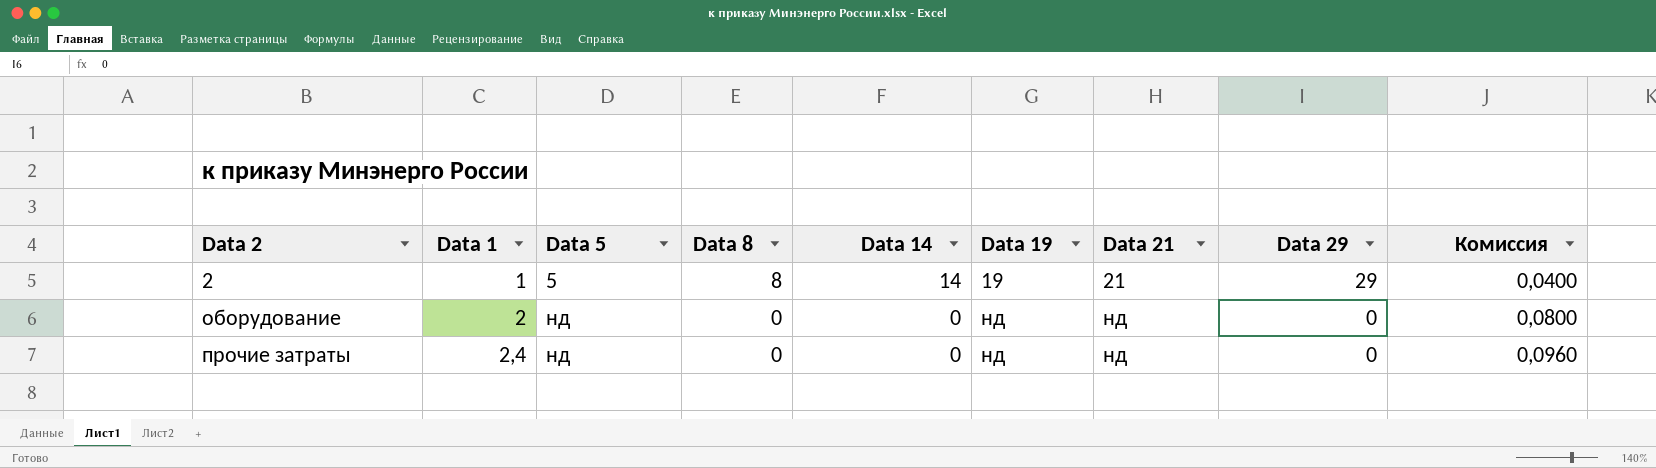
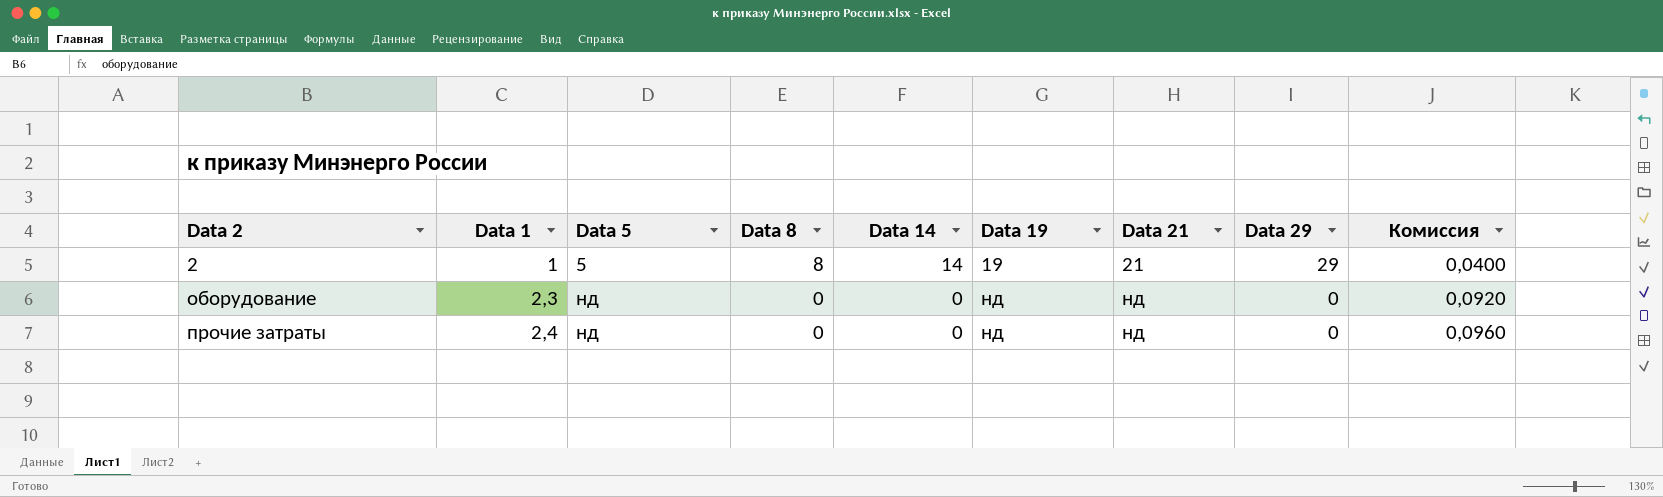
оборудование | Data 1: 2 -> 2,3
оборудование | Комиссия: 0,0800 -> 0,0920

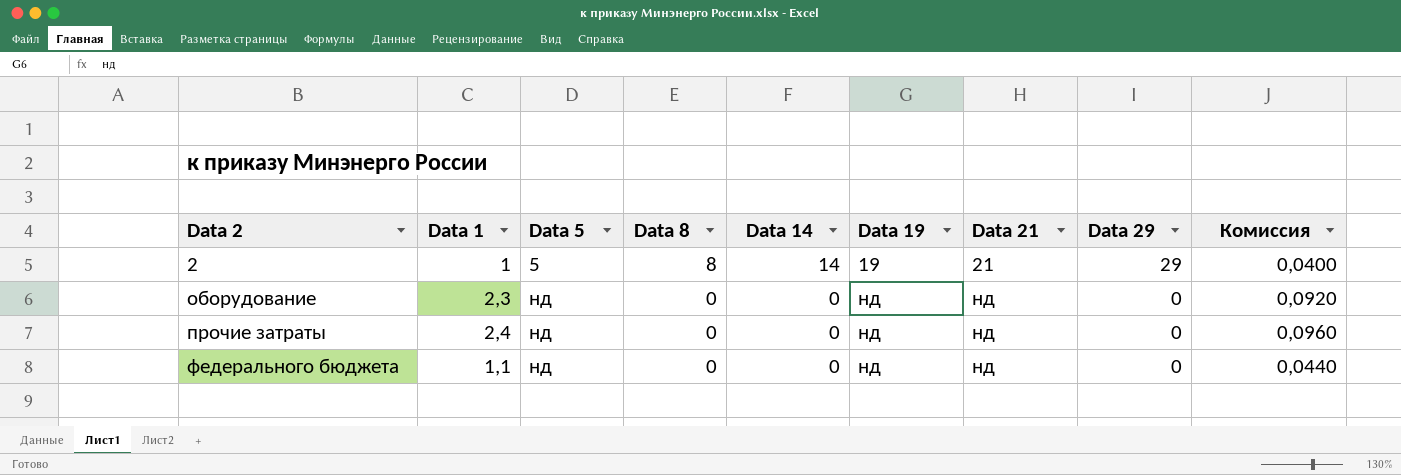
row федерального бюджета: none -> 1,1 | нд | 0 | 0 | нд | нд | 0 | 0,0440

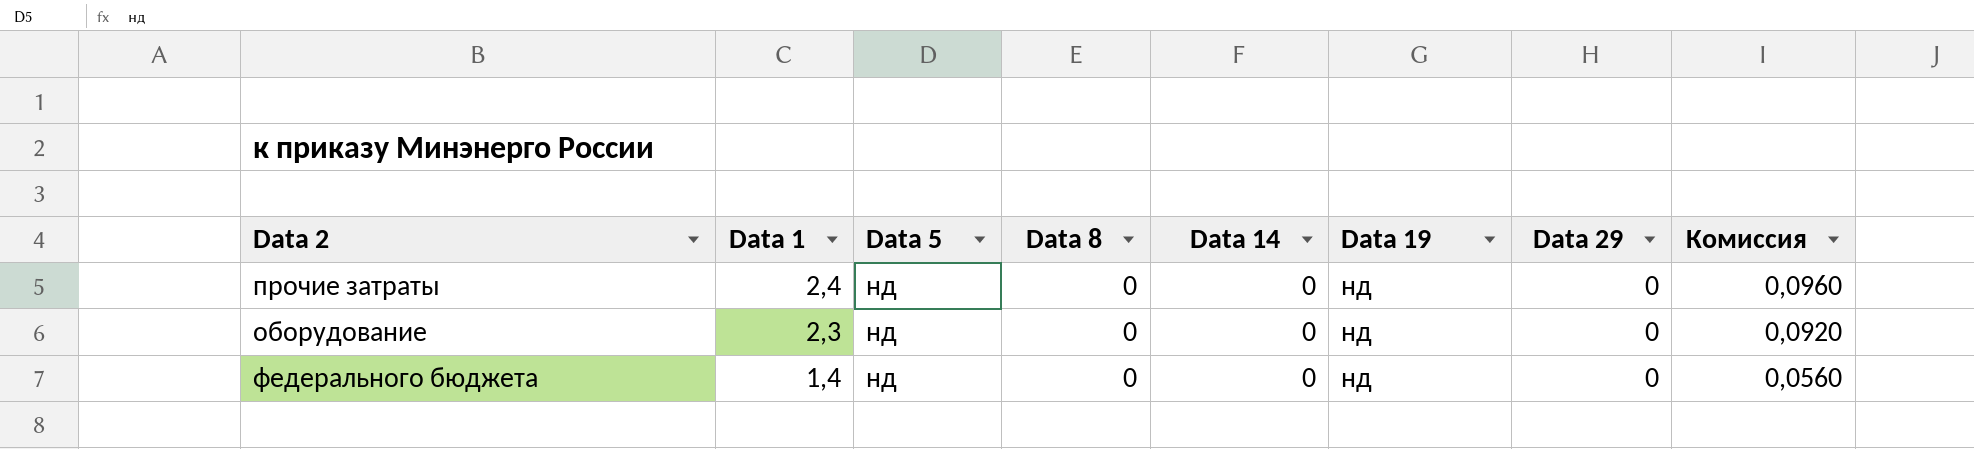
row order: Data 2 ascending -> Data 1 descending
column Data 21 | position: 7 -> none
row 2: 1 | 5 | 8 | 14 | 19 | 21 | 29 | 0,0400 -> none
федерального бюджета | Data 1: 1,1 -> 1,4
федерального бюджета | Комиссия: 0,0440 -> 0,0560

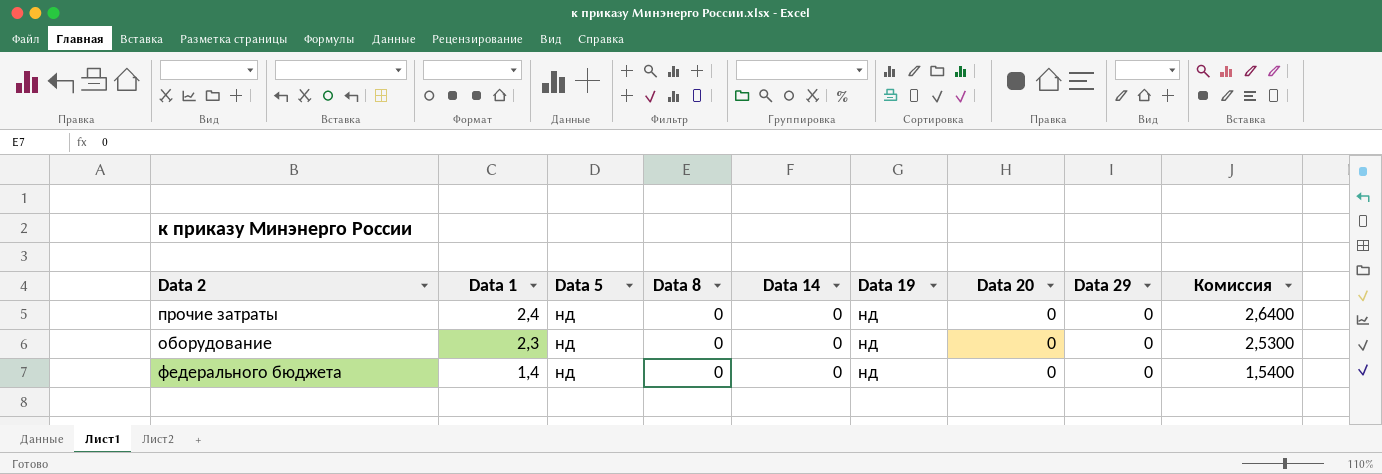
column Data 20 | position: none -> 7
column Комиссия | formula: [Data 1] * 0,04 -> [Data 1] * 1,1

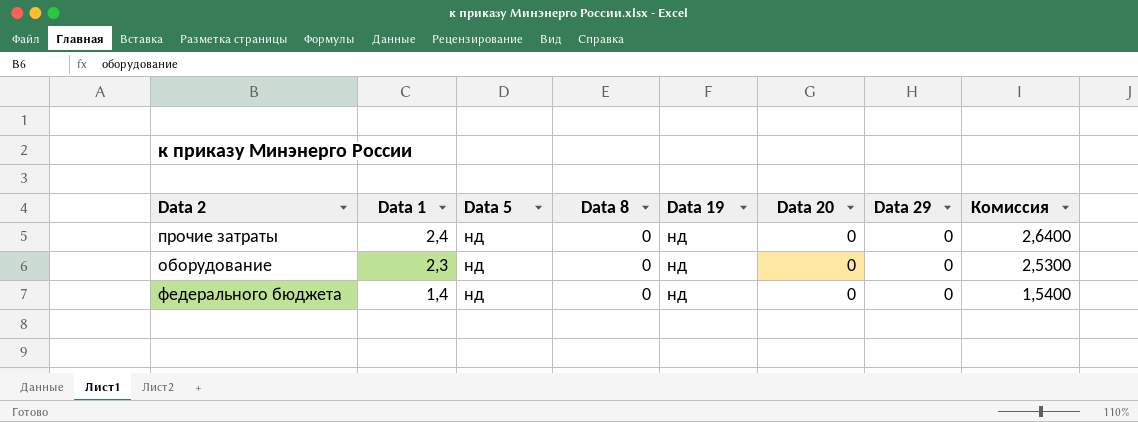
column Data 14 | position: 5 -> none

